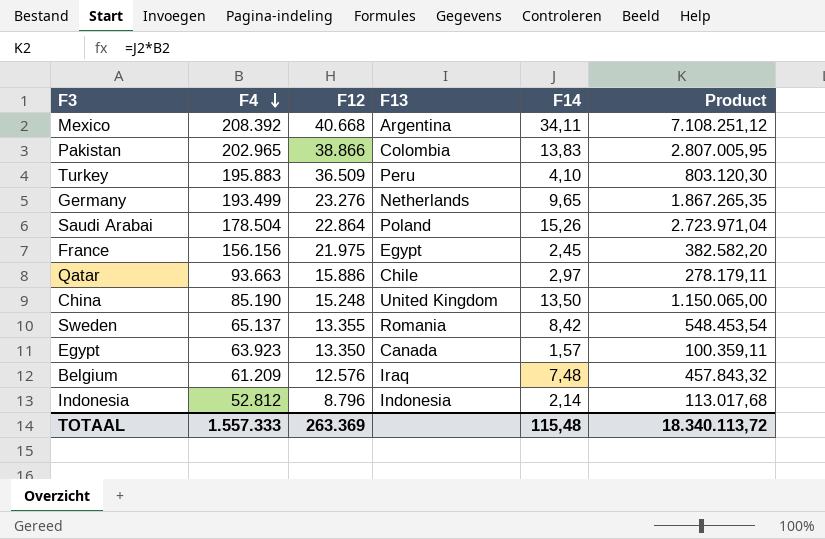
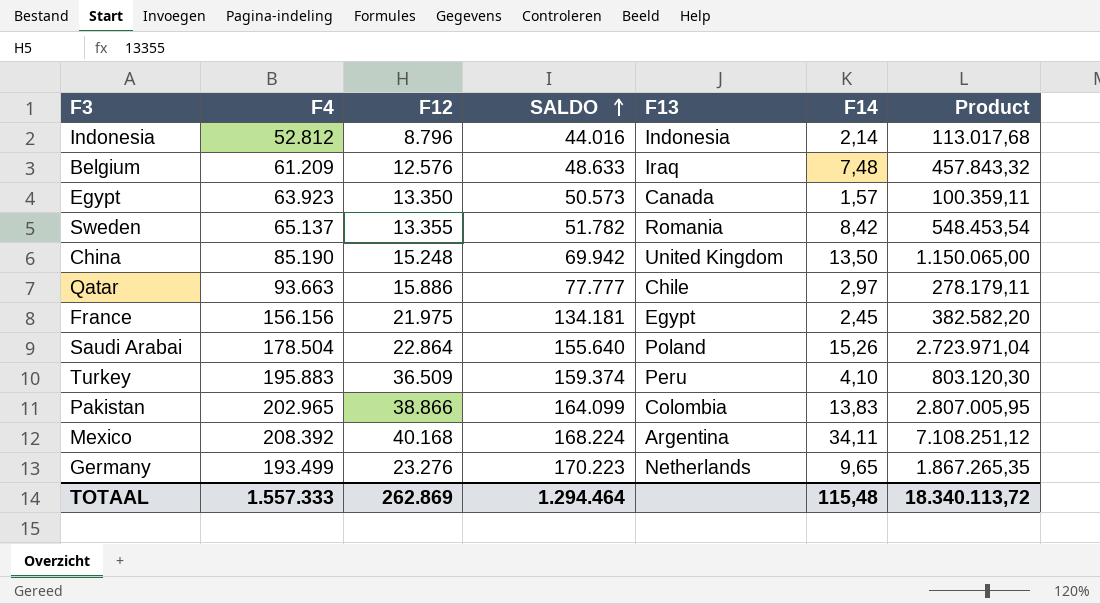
row order: F4 descending -> SALDO ascending
column SALDO | formula: none -> [F4] - [F12]
Mexico | F12: 40.668 -> 40.168
TOTAAL | F12: 263.369 -> 262.869

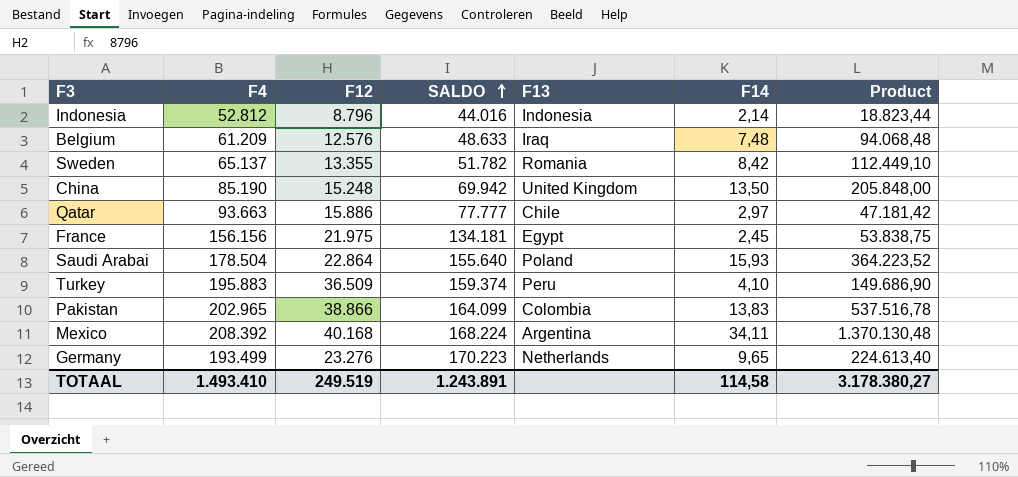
column Product | formula: [F4] * [F14] -> [F12] * [F14]
row Egypt: 63.923 | 13.350 | 50.573 | Canada | 1,57 | 100.359,11 -> none
Saudi Arabai | F14: 15,26 -> 15,93
TOTAAL | F4: 1.557.333 -> 1.493.410
TOTAAL | F12: 262.869 -> 249.519
TOTAAL | SALDO: 1.294.464 -> 1.243.891
TOTAAL | F14: 115,48 -> 114,58
TOTAAL | Product: 18.340.113,72 -> 3.178.380,27

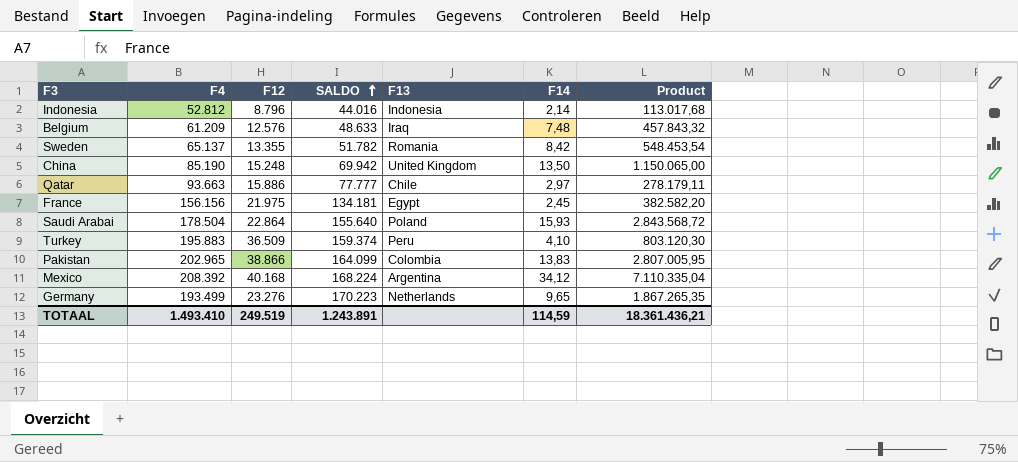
column Product | formula: [F12] * [F14] -> [F4] * [F14]
Mexico | F14: 34,11 -> 34,12
TOTAAL | F14: 114,58 -> 114,59
TOTAAL | Product: 3.178.380,27 -> 18.361.436,21

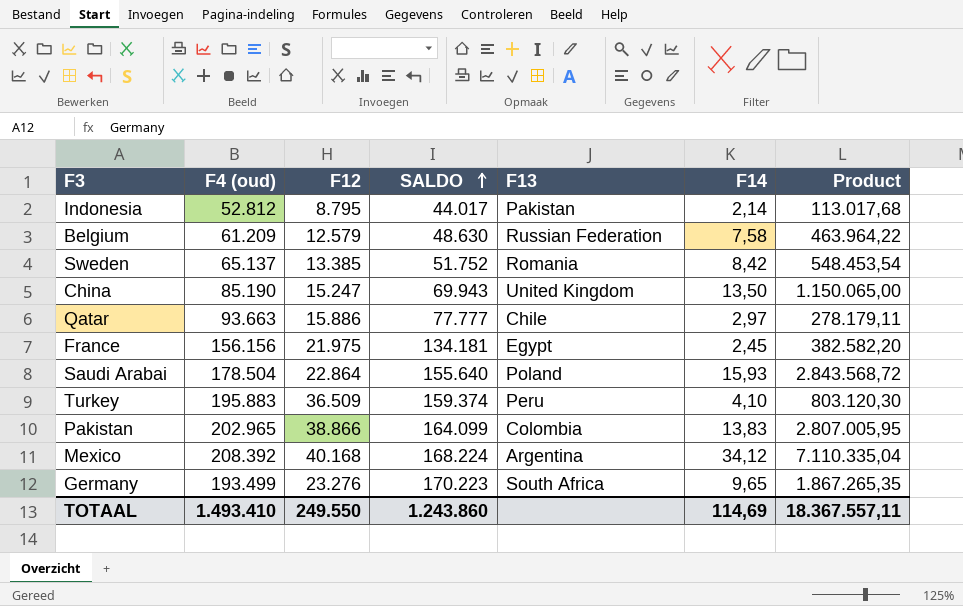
column name: F4 -> F4 (oud)
Indonesia | F12: 8.796 -> 8.795
Indonesia | SALDO: 44.016 -> 44.017
Indonesia | F13: Indonesia -> Pakistan
Belgium | F12: 12.576 -> 12.579
Belgium | SALDO: 48.633 -> 48.630
Belgium | F13: Iraq -> Russian Federation
Belgium | F14: 7,48 -> 7,58
Belgium | Product: 457.843,32 -> 463.964,22
Sweden | F12: 13.355 -> 13.385
Sweden | SALDO: 51.782 -> 51.752
China | F12: 15.248 -> 15.247
China | SALDO: 69.942 -> 69.943
Germany | F13: Netherlands -> South Africa
TOTAAL | F12: 249.519 -> 249.550
TOTAAL | SALDO: 1.243.891 -> 1.243.860
TOTAAL | F14: 114,59 -> 114,69
TOTAAL | Product: 18.361.436,21 -> 18.367.557,11

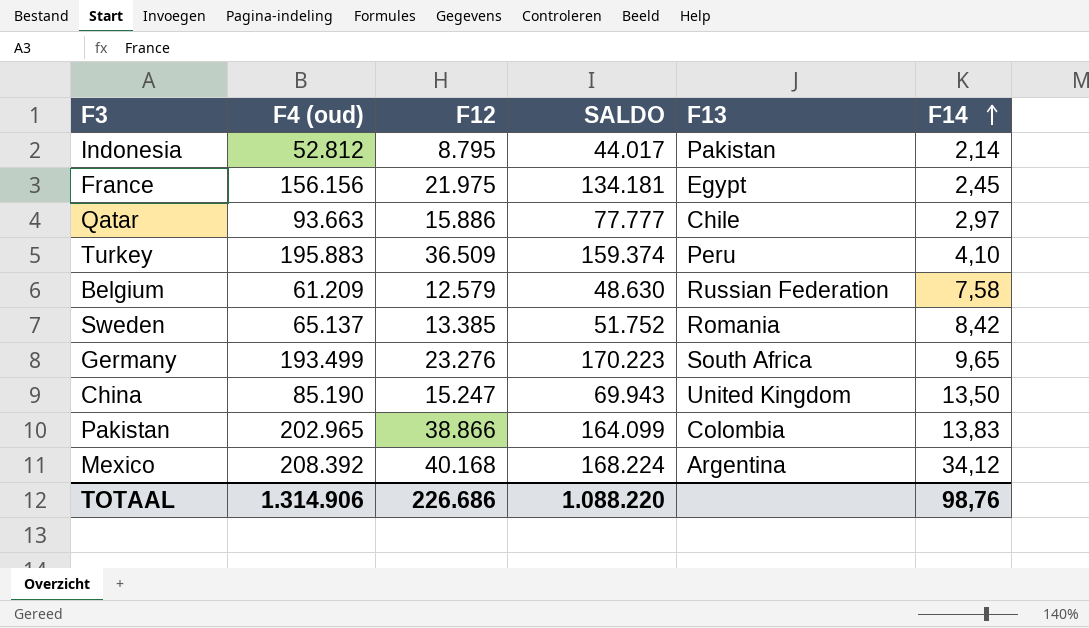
row order: SALDO ascending -> F14 ascending
column Product | formula: [F4 (oud)] * [F14] -> none
row Saudi Arabai: 178.504 | 22.864 | 155.640 | Poland | 15,93 | 2.843.568,72 -> none
TOTAAL | F4 (oud): 1.493.410 -> 1.314.906
TOTAAL | F12: 249.550 -> 226.686
TOTAAL | SALDO: 1.243.860 -> 1.088.220
TOTAAL | F14: 114,69 -> 98,76

